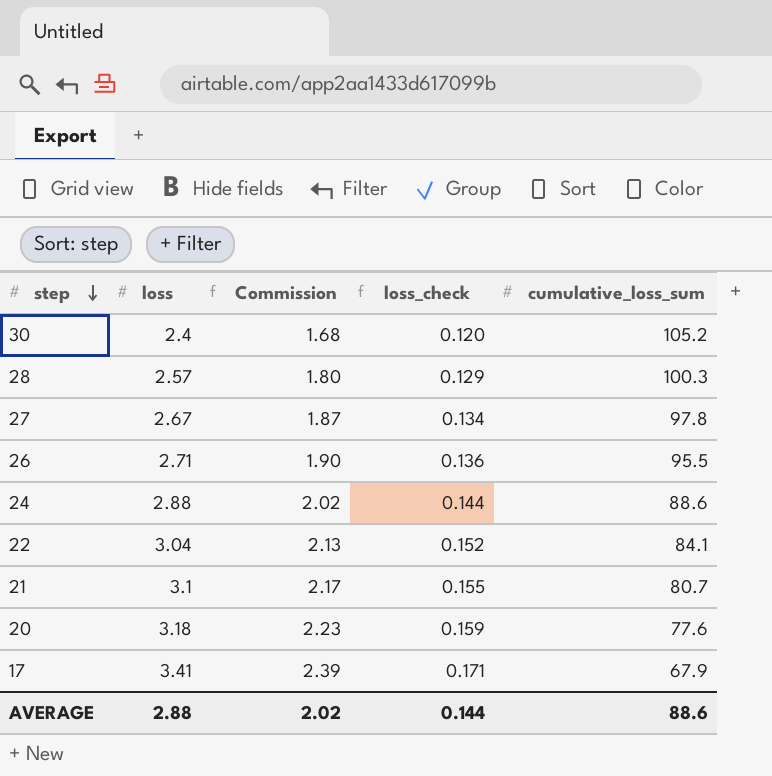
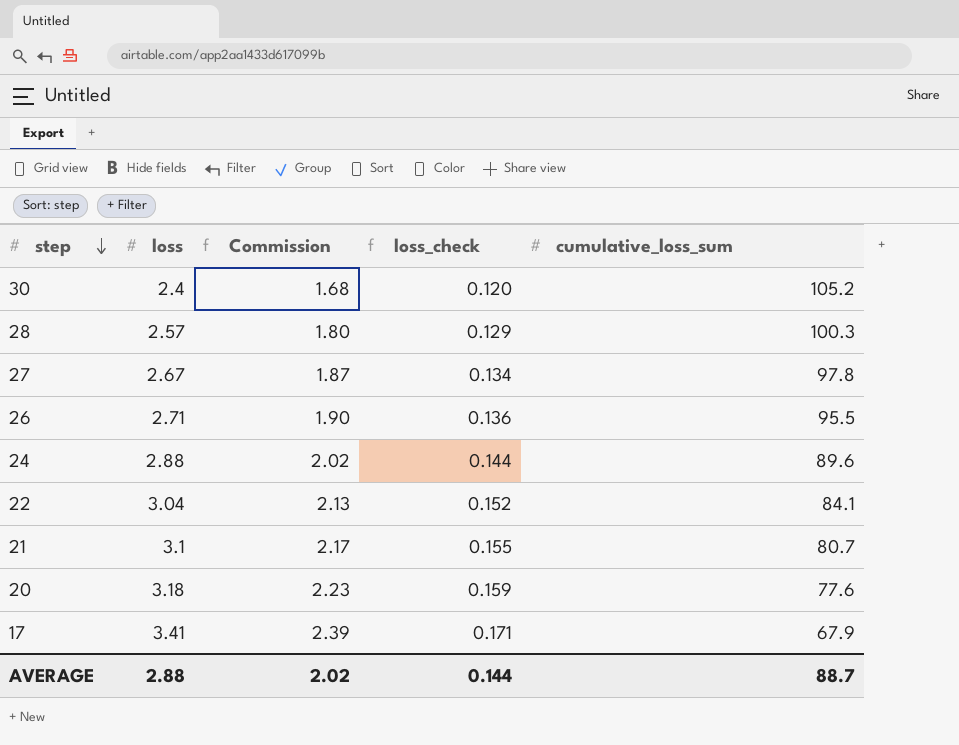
24 | cumulative_loss_sum: 88.6 -> 89.6
AVERAGE | cumulative_loss_sum: 88.6 -> 88.7

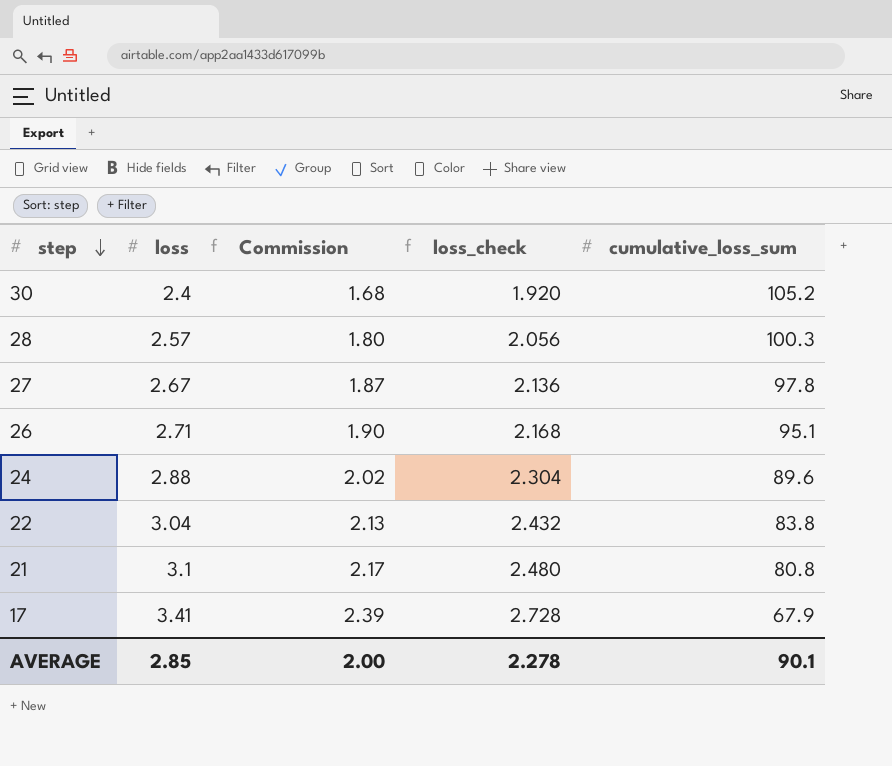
column loss_check | formula: [loss] * 0.05 -> [loss] * 0.8
row 20: 3.18 | 2.23 | 0.159 | 77.6 -> none
26 | cumulative_loss_sum: 95.5 -> 95.1
22 | cumulative_loss_sum: 84.1 -> 83.8
21 | cumulative_loss_sum: 80.7 -> 80.8
AVERAGE | loss: 2.88 -> 2.85
AVERAGE | Commission: 2.02 -> 2.00
AVERAGE | loss_check: 0.144 -> 2.278
AVERAGE | cumulative_loss_sum: 88.7 -> 90.1

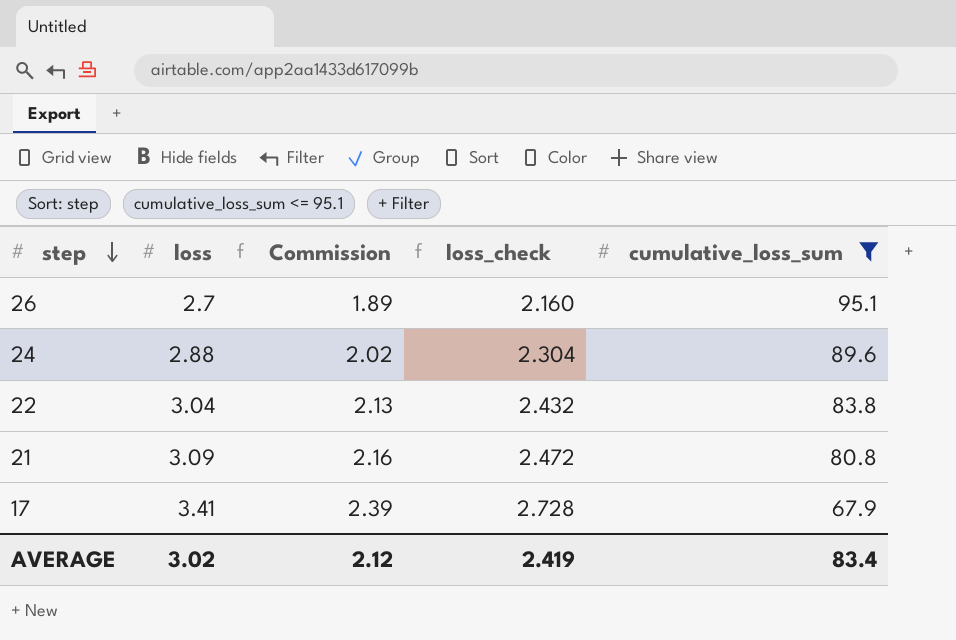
filter: none -> cumulative_loss_sum <= 95.1
26 | loss: 2.71 -> 2.7
26 | Commission: 1.90 -> 1.89
26 | loss_check: 2.168 -> 2.160
21 | loss: 3.1 -> 3.09
21 | Commission: 2.17 -> 2.16
21 | loss_check: 2.480 -> 2.472
AVERAGE | loss: 2.85 -> 3.02
AVERAGE | Commission: 2.00 -> 2.12
AVERAGE | loss_check: 2.278 -> 2.419
AVERAGE | cumulative_loss_sum: 90.1 -> 83.4

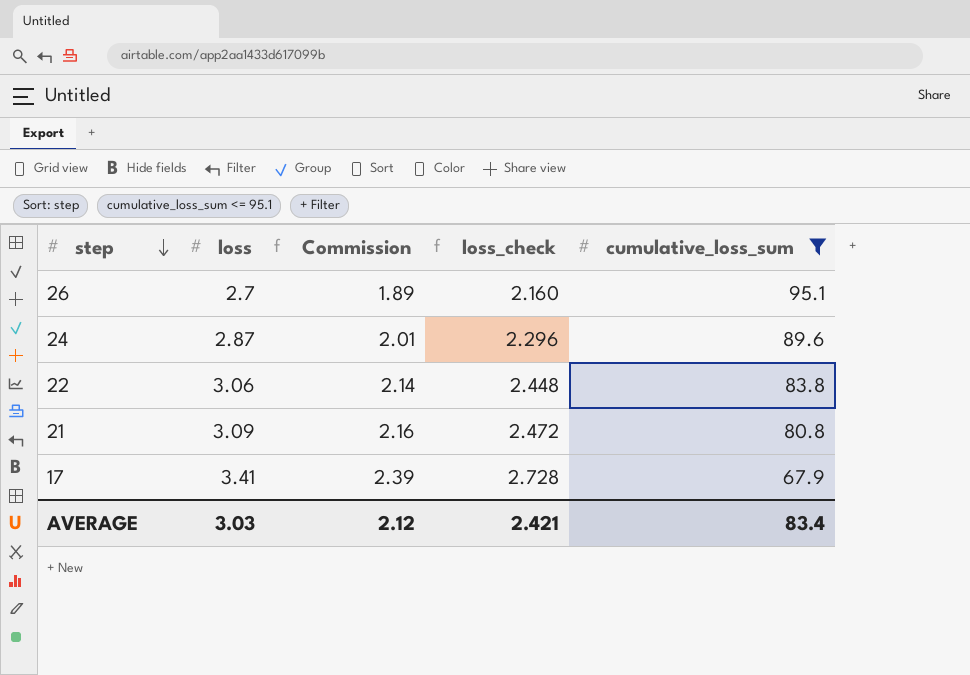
24 | loss: 2.88 -> 2.87
24 | Commission: 2.02 -> 2.01
24 | loss_check: 2.304 -> 2.296
22 | loss: 3.04 -> 3.06
22 | Commission: 2.13 -> 2.14
22 | loss_check: 2.432 -> 2.448
AVERAGE | loss: 3.02 -> 3.03
AVERAGE | loss_check: 2.419 -> 2.421

